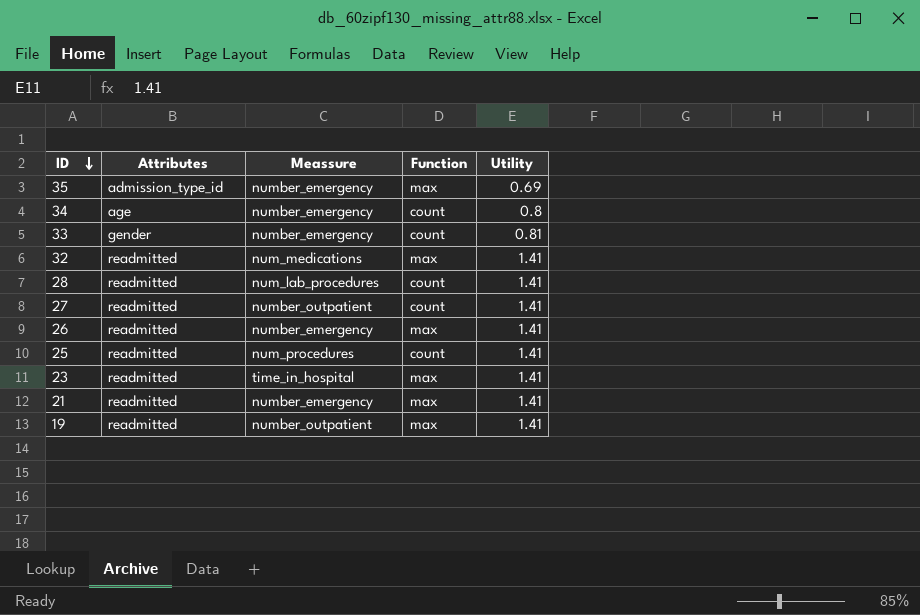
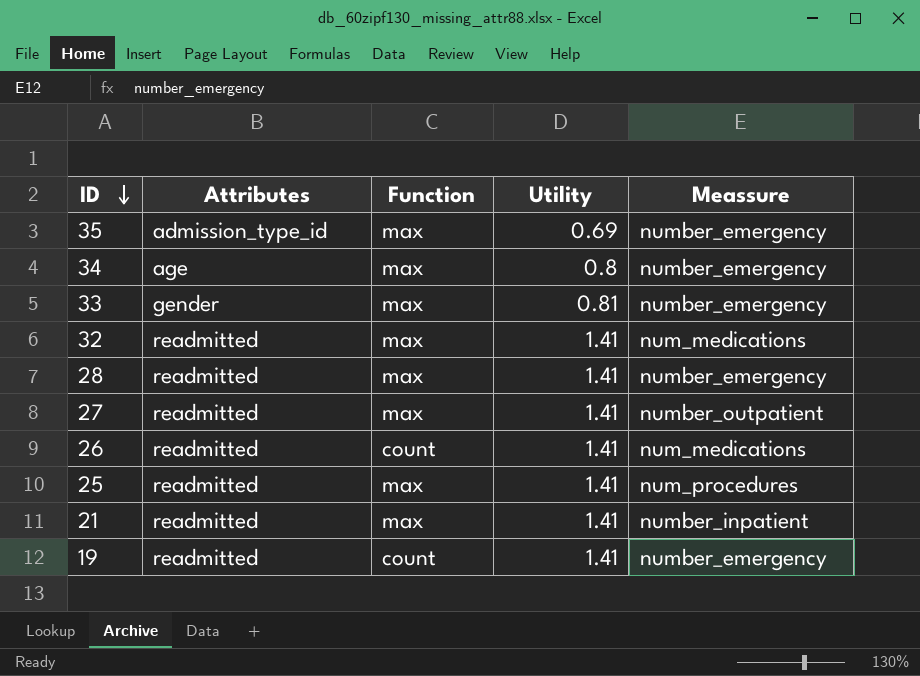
column Meassure | position: 3 -> 5
row 23: readmitted | time_in_hospital | max | 1.41 -> none
34 | Function: count -> max
33 | Function: count -> max
28 | Function: count -> max
28 | Meassure: num_lab_procedures -> number_emergency
27 | Function: count -> max
26 | Function: max -> count
26 | Meassure: number_emergency -> num_medications
25 | Function: count -> max
21 | Meassure: number_emergency -> number_inpatient
19 | Function: max -> count
19 | Meassure: number_outpatient -> number_emergency

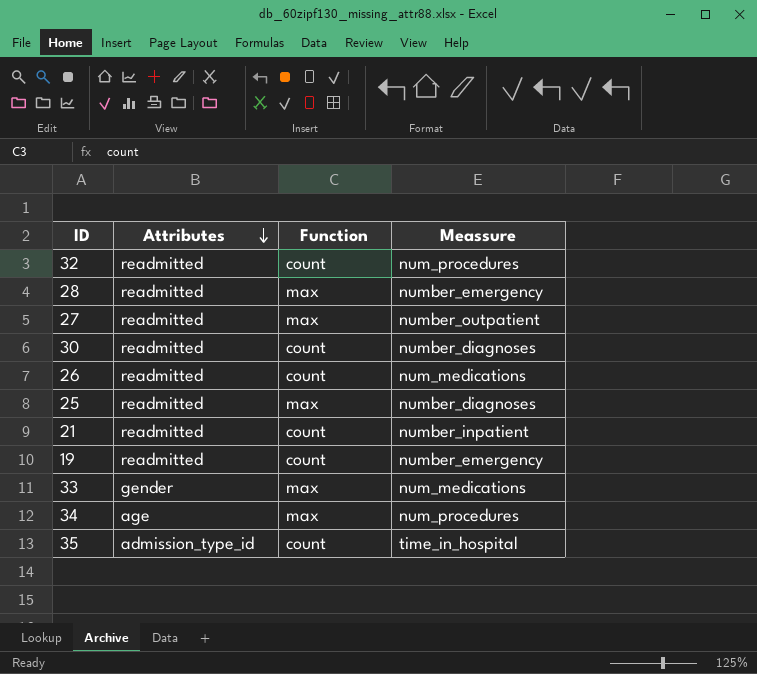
row order: ID descending -> Attributes descending
column Utility | position: 4 -> none
32 | Function: max -> count
32 | Meassure: num_medications -> num_procedures
row 30: none -> readmitted | count | number_diagnoses
25 | Meassure: num_procedures -> number_diagnoses
21 | Function: max -> count
33 | Meassure: number_emergency -> num_medications
34 | Meassure: number_emergency -> num_procedures
35 | Function: max -> count
35 | Meassure: number_emergency -> time_in_hospital

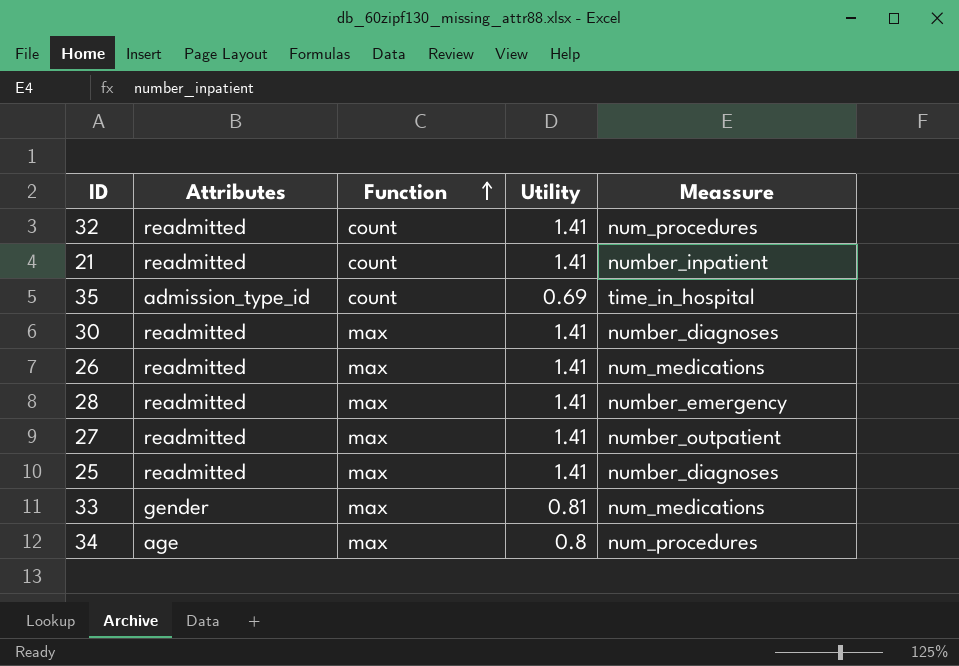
row order: Attributes descending -> Function ascending
column Utility | position: none -> 4
row 19: readmitted | count | number_emergency -> none
30 | Function: count -> max
26 | Function: count -> max

